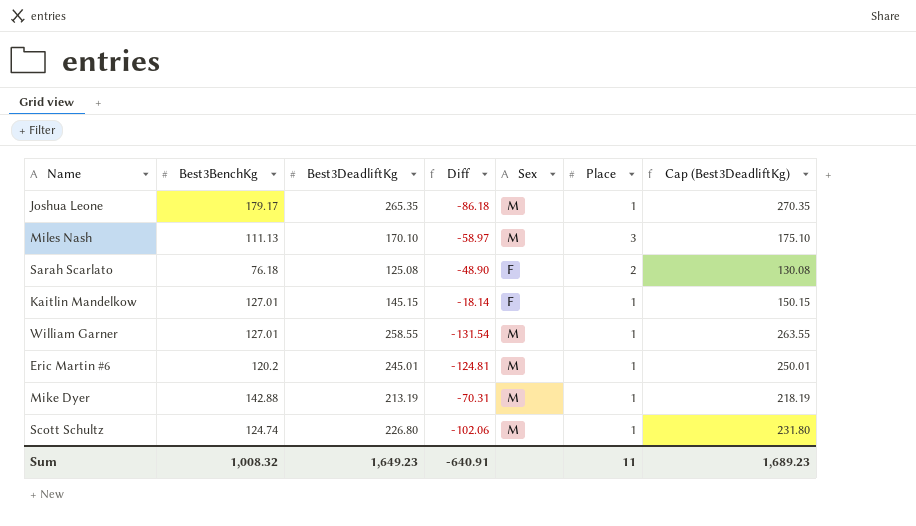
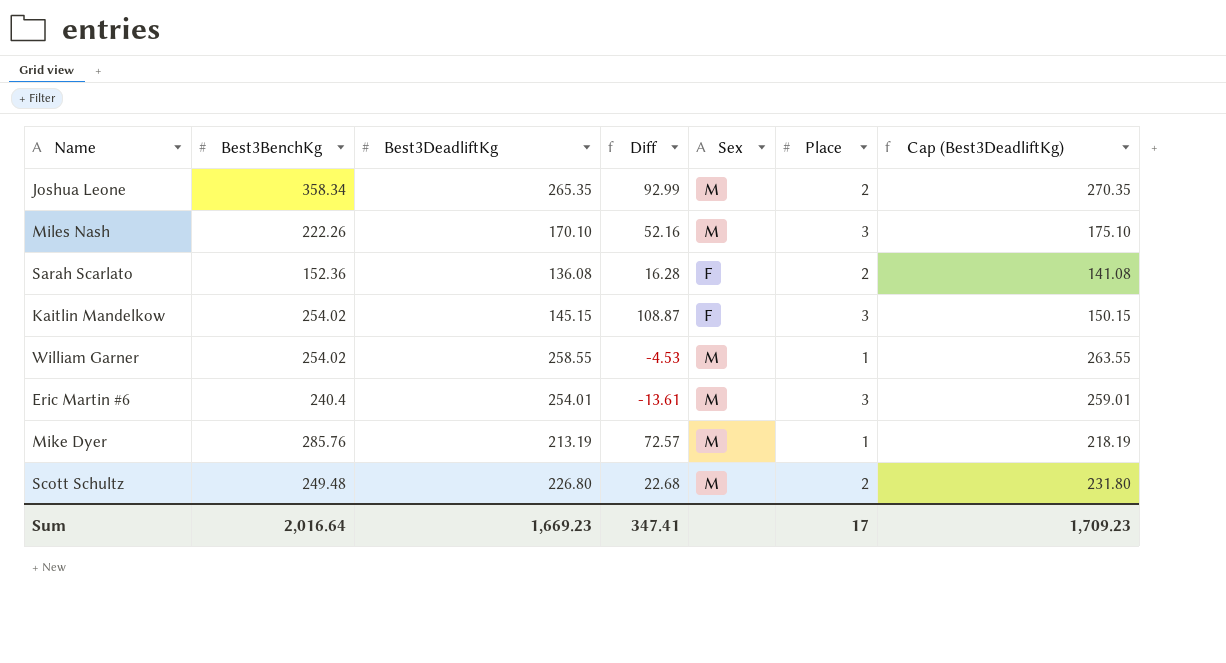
Joshua Leone | Best3BenchKg: 179.17 -> 358.34
Joshua Leone | Diff: -86.18 -> 92.99
Joshua Leone | Place: 1 -> 2
Miles Nash | Best3BenchKg: 111.13 -> 222.26
Miles Nash | Diff: -58.97 -> 52.16
Sarah Scarlato | Best3BenchKg: 76.18 -> 152.36
Sarah Scarlato | Best3DeadliftKg: 125.08 -> 136.08
Sarah Scarlato | Diff: -48.90 -> 16.28
Sarah Scarlato | Cap (Best3DeadliftKg): 130.08 -> 141.08
Kaitlin Mandelkow | Best3BenchKg: 127.01 -> 254.02
Kaitlin Mandelkow | Diff: -18.14 -> 108.87
Kaitlin Mandelkow | Place: 1 -> 3
William Garner | Best3BenchKg: 127.01 -> 254.02
William Garner | Diff: -131.54 -> -4.53
Eric Martin #6 | Best3BenchKg: 120.2 -> 240.4
Eric Martin #6 | Best3DeadliftKg: 245.01 -> 254.01
Eric Martin #6 | Diff: -124.81 -> -13.61
Eric Martin #6 | Place: 1 -> 3
Eric Martin #6 | Cap (Best3DeadliftKg): 250.01 -> 259.01
Mike Dyer | Best3BenchKg: 142.88 -> 285.76
Mike Dyer | Diff: -70.31 -> 72.57
Scott Schultz | Best3BenchKg: 124.74 -> 249.48
Scott Schultz | Diff: -102.06 -> 22.68
Scott Schultz | Place: 1 -> 2
Sum | Best3BenchKg: 1,008.32 -> 2,016.64
Sum | Best3DeadliftKg: 1,649.23 -> 1,669.23
Sum | Diff: -640.91 -> 347.41
Sum | Place: 11 -> 17
Sum | Cap (Best3DeadliftKg): 1,689.23 -> 1,709.23

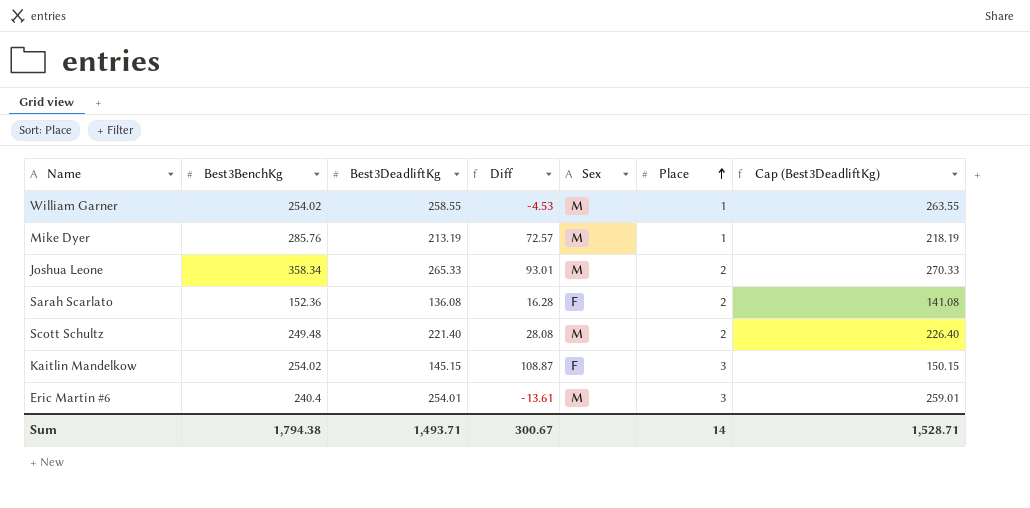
row order: none -> Place ascending
row Miles Nash: 222.26 | 170.10 | 52.16 | M | 3 | 175.10 -> none
Joshua Leone | Best3DeadliftKg: 265.35 -> 265.33
Joshua Leone | Diff: 92.99 -> 93.01
Joshua Leone | Cap (Best3DeadliftKg): 270.35 -> 270.33
Scott Schultz | Best3DeadliftKg: 226.80 -> 221.40
Scott Schultz | Diff: 22.68 -> 28.08
Scott Schultz | Cap (Best3DeadliftKg): 231.80 -> 226.40
Sum | Best3BenchKg: 2,016.64 -> 1,794.38
Sum | Best3DeadliftKg: 1,669.23 -> 1,493.71
Sum | Diff: 347.41 -> 300.67
Sum | Place: 17 -> 14
Sum | Cap (Best3DeadliftKg): 1,709.23 -> 1,528.71

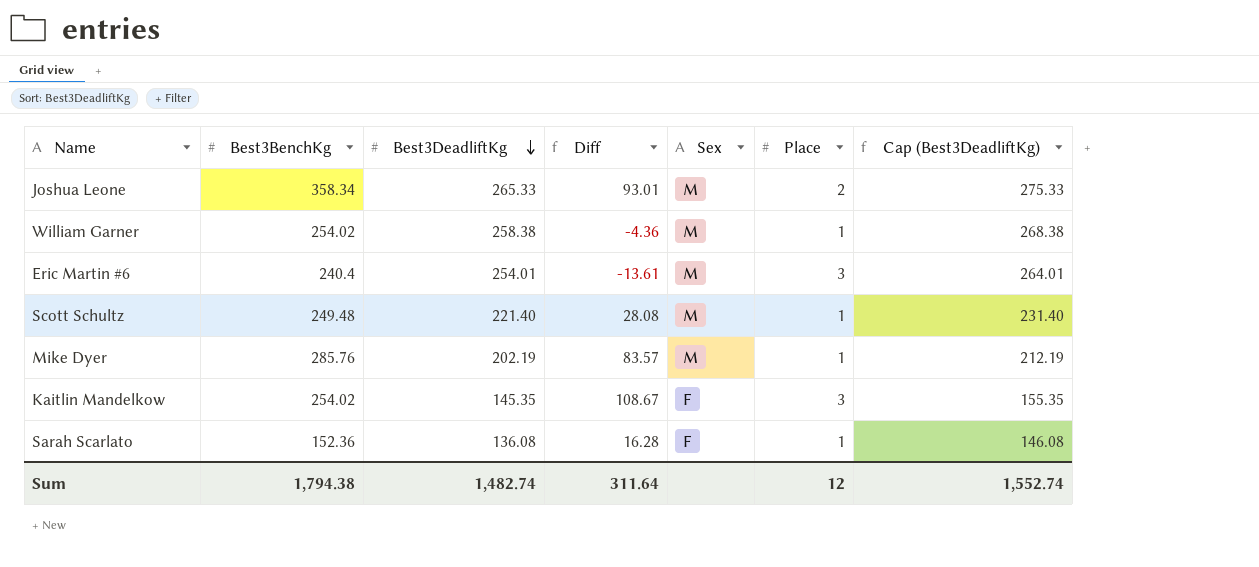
row order: Place ascending -> Best3DeadliftKg descending
column Cap (Best3DeadliftKg) | formula: [Best3DeadliftKg] + 5 -> [Best3DeadliftKg] + 10
William Garner | Best3DeadliftKg: 258.55 -> 258.38
William Garner | Diff: -4.53 -> -4.36
Scott Schultz | Place: 2 -> 1
Mike Dyer | Best3DeadliftKg: 213.19 -> 202.19
Mike Dyer | Diff: 72.57 -> 83.57
Kaitlin Mandelkow | Best3DeadliftKg: 145.15 -> 145.35
Kaitlin Mandelkow | Diff: 108.87 -> 108.67
Sarah Scarlato | Place: 2 -> 1
Sum | Best3DeadliftKg: 1,493.71 -> 1,482.74
Sum | Diff: 300.67 -> 311.64
Sum | Place: 14 -> 12
Sum | Cap (Best3DeadliftKg): 1,528.71 -> 1,552.74

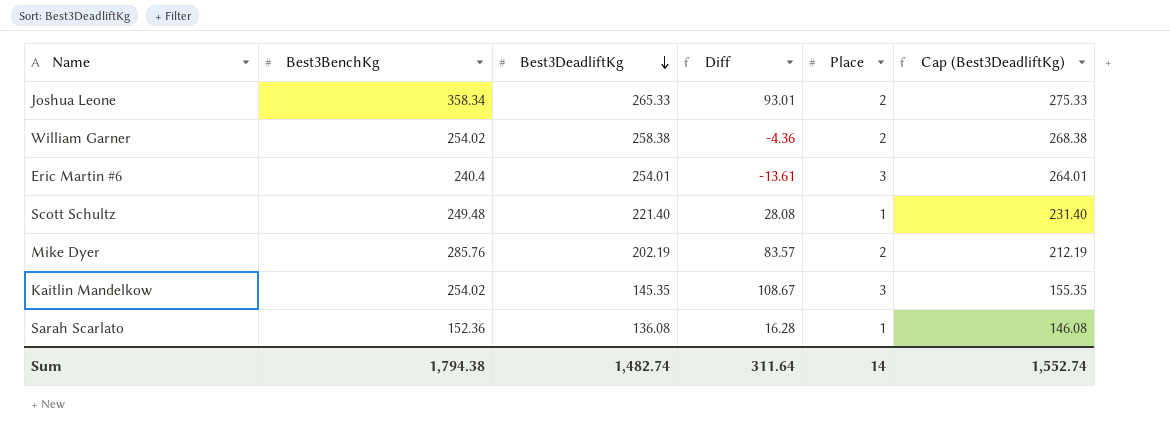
column Sex | position: 5 -> none
William Garner | Place: 1 -> 2
Mike Dyer | Place: 1 -> 2
Sum | Place: 12 -> 14

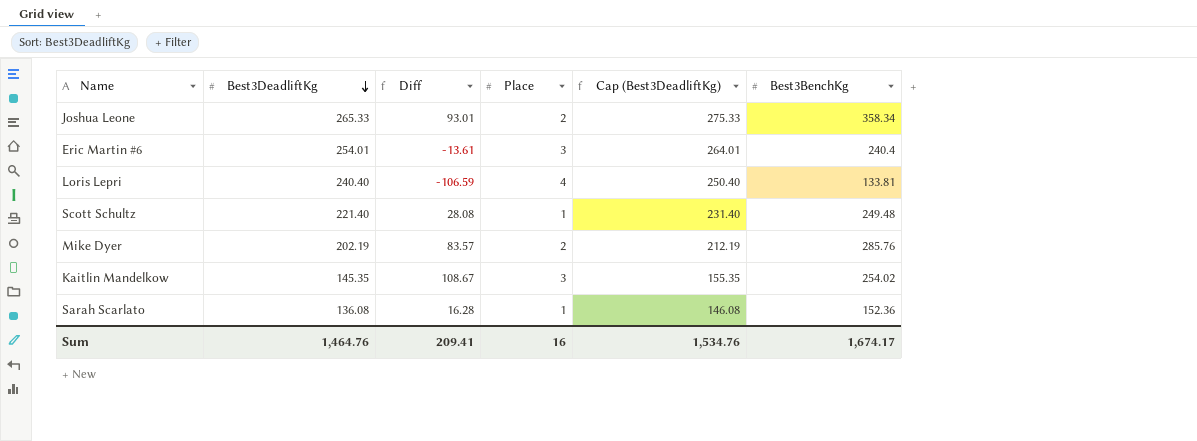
column Best3BenchKg | position: 2 -> 6
row William Garner: 254.02 | 258.38 | -4.36 | 2 | 268.38 -> none
row Loris Lepri: none -> 240.40 | -106.59 | 4 | 250.40 | 133.81
Sum | Best3DeadliftKg: 1,482.74 -> 1,464.76
Sum | Diff: 311.64 -> 209.41
Sum | Place: 14 -> 16
Sum | Cap (Best3DeadliftKg): 1,552.74 -> 1,534.76
Sum | Best3BenchKg: 1,794.38 -> 1,674.17

